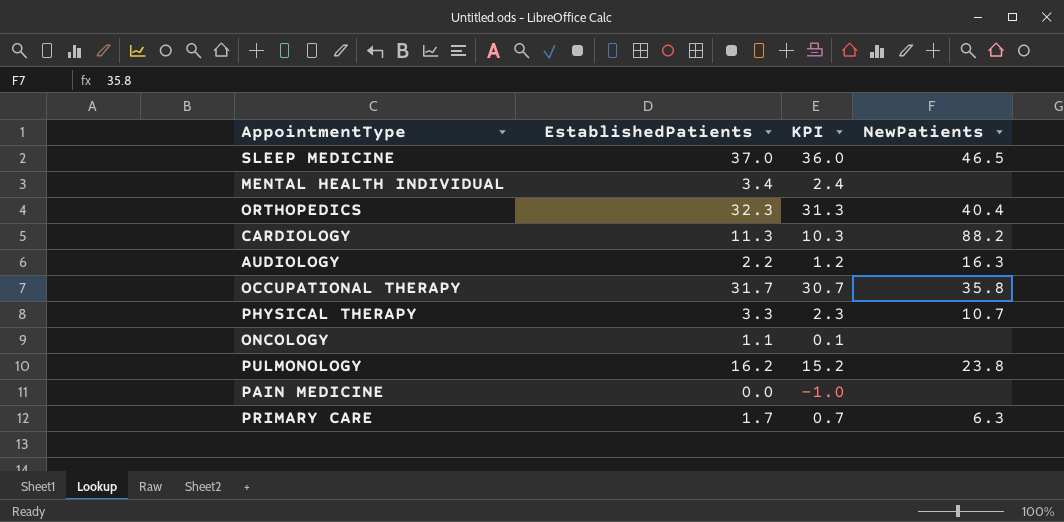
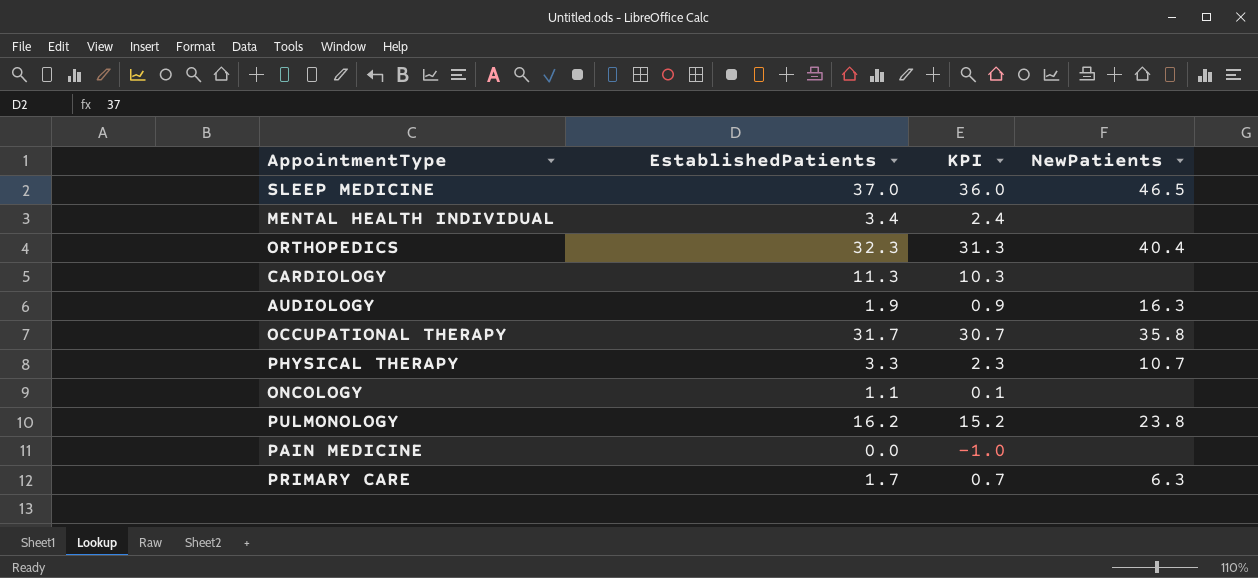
CARDIOLOGY | NewPatients: 88.2 -> none
AUDIOLOGY | EstablishedPatients: 2.2 -> 1.9
AUDIOLOGY | KPI: 1.2 -> 0.9

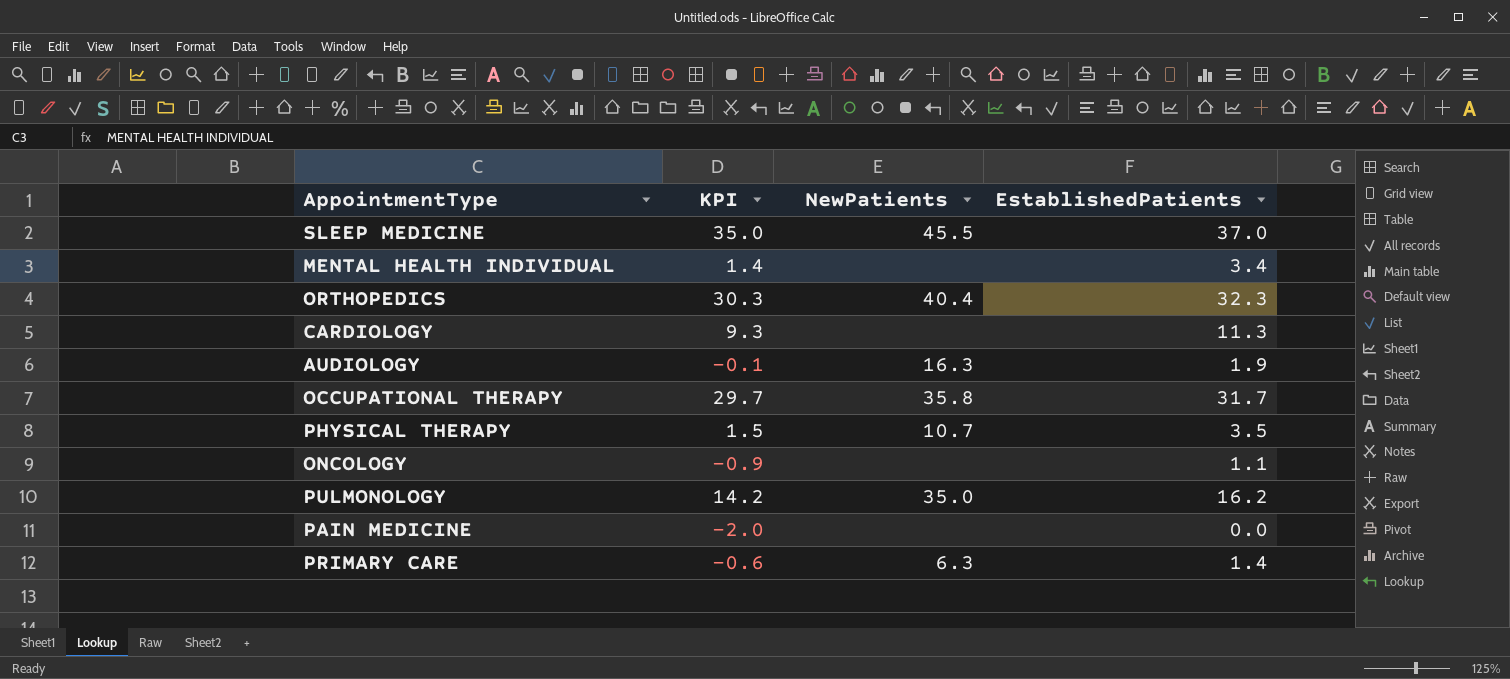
column KPI | formula: [EstablishedPatients] - 1 -> [EstablishedPatients] - 2
column EstablishedPatients | position: 2 -> 4
SLEEP MEDICINE | NewPatients: 46.5 -> 45.5
PHYSICAL THERAPY | EstablishedPatients: 3.3 -> 3.5
PULMONOLOGY | NewPatients: 23.8 -> 35.0
PRIMARY CARE | EstablishedPatients: 1.7 -> 1.4

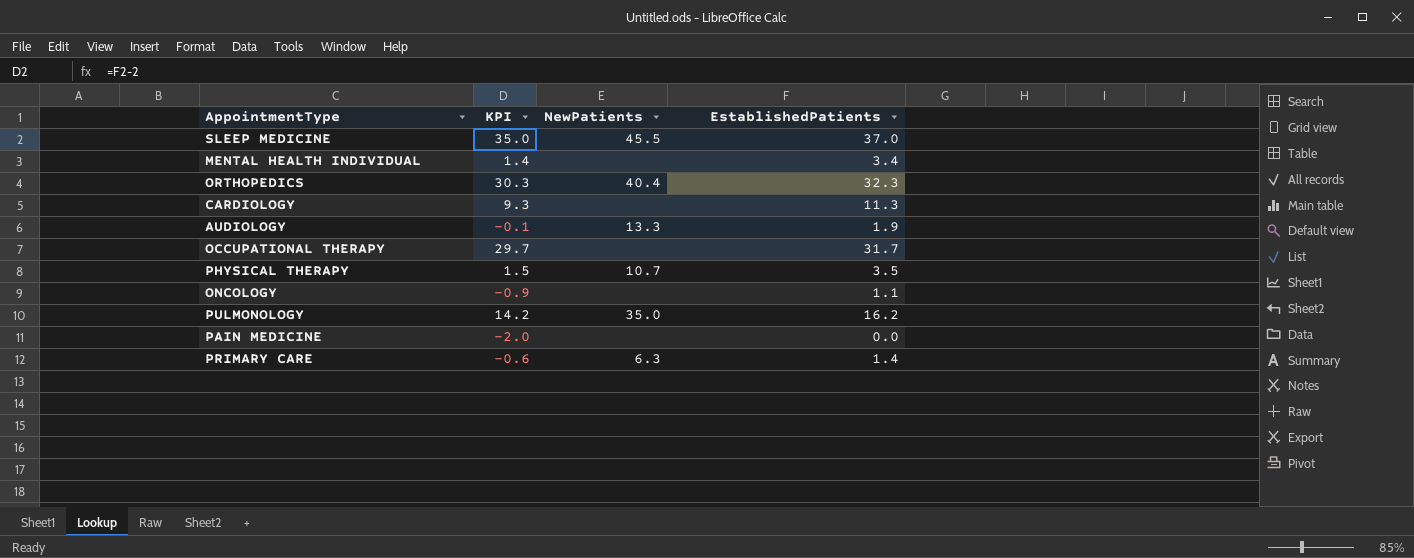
AUDIOLOGY | NewPatients: 16.3 -> 13.3
OCCUPATIONAL THERAPY | NewPatients: 35.8 -> none

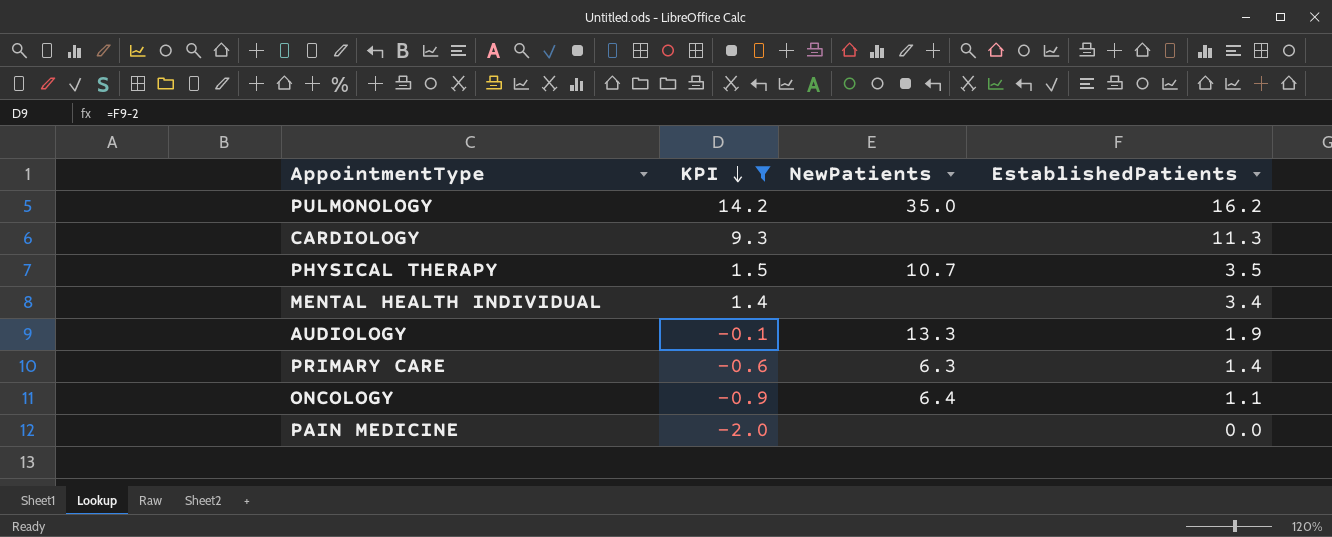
filter: none -> KPI <= 14.2
row order: none -> KPI descending
ONCOLOGY | NewPatients: none -> 6.4

